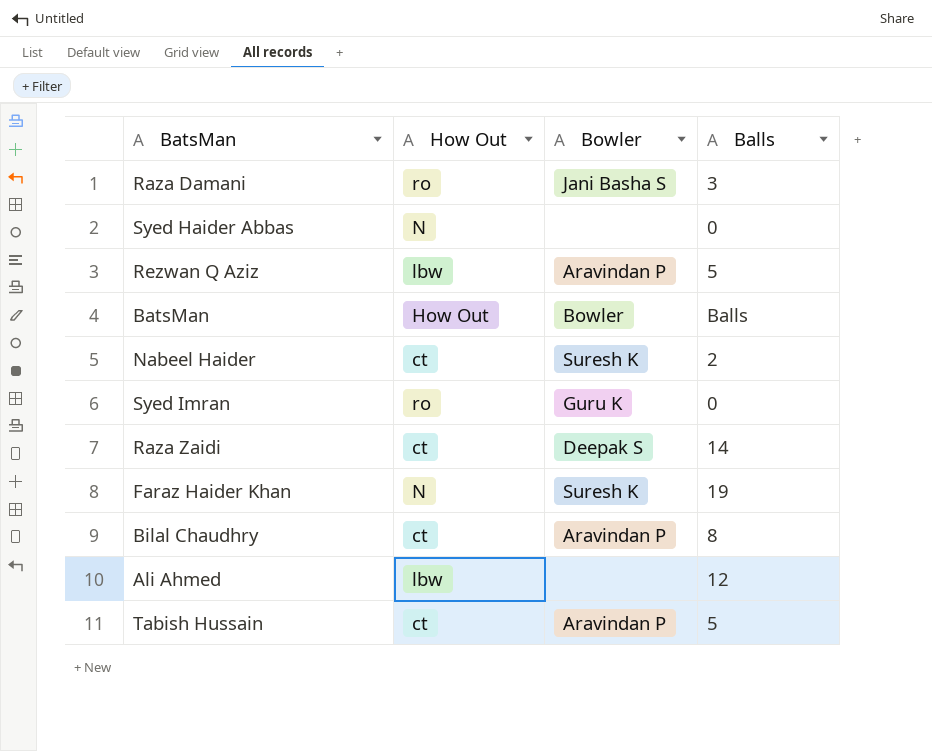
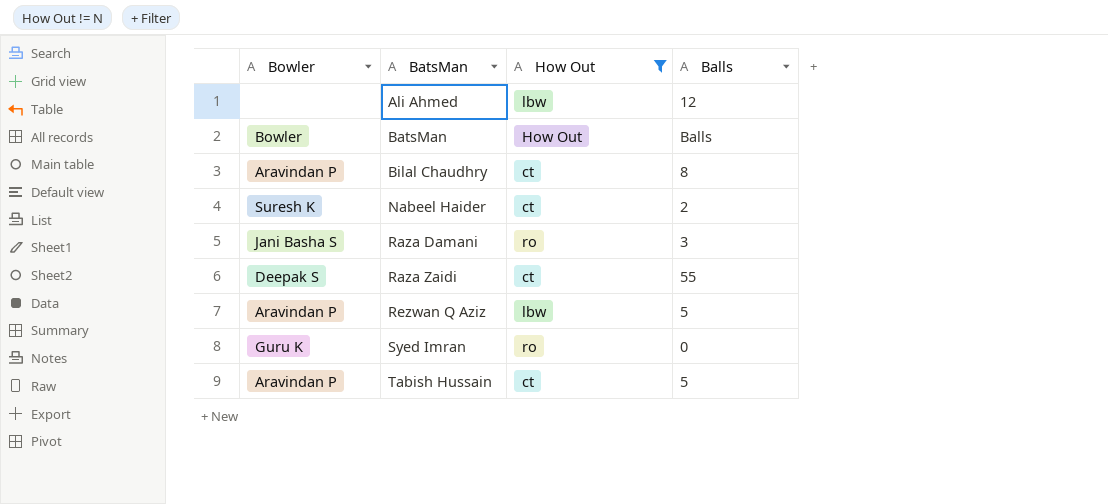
filter: none -> How Out != N
row order: none -> BatsMan ascending
column Bowler | position: 3 -> 1
Raza Zaidi | Balls: 14 -> 55

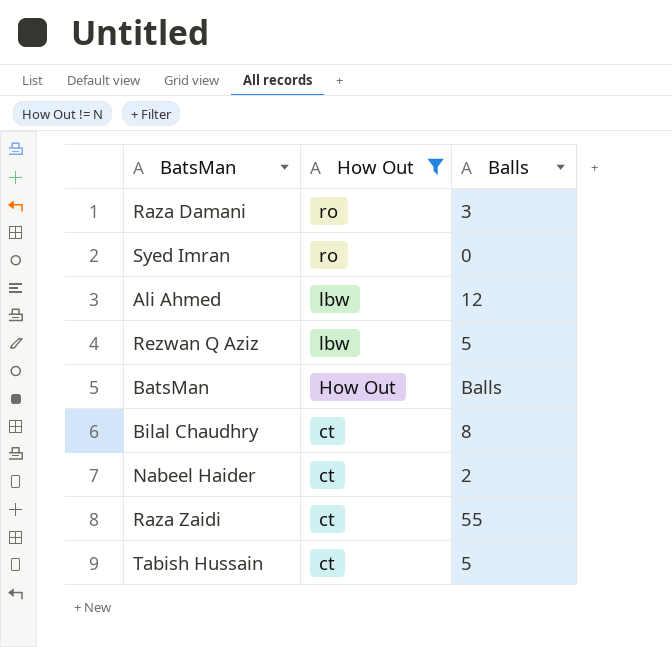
row order: BatsMan ascending -> How Out descending
column Bowler | position: 1 -> none

